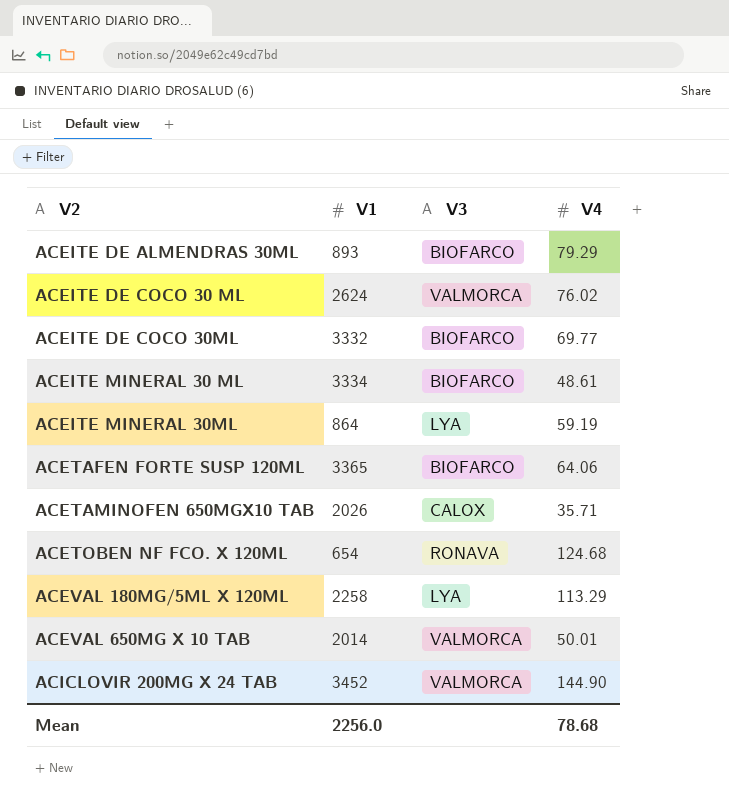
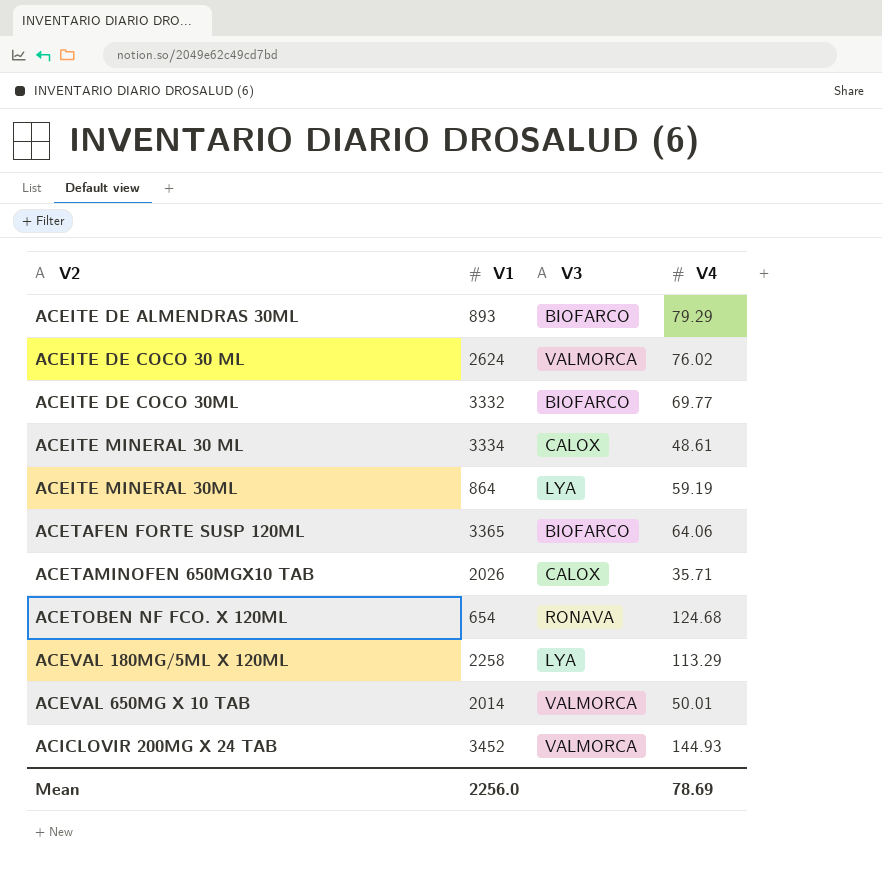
ACEITE MINERAL 30 ML | V3: BIOFARCO -> CALOX
ACICLOVIR 200MG X 24 TAB | V4: 144.90 -> 144.93
Mean | V4: 78.68 -> 78.69

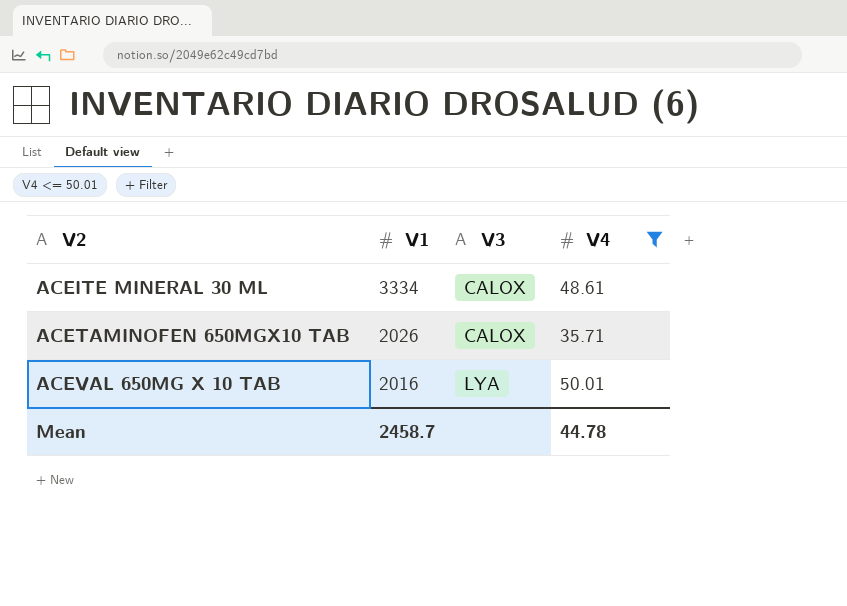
filter: none -> V4 <= 50.01
ACEVAL 650MG X 10 TAB | V1: 2014 -> 2016
ACEVAL 650MG X 10 TAB | V3: VALMORCA -> LYA
Mean | V1: 2256.0 -> 2458.7
Mean | V4: 78.69 -> 44.78

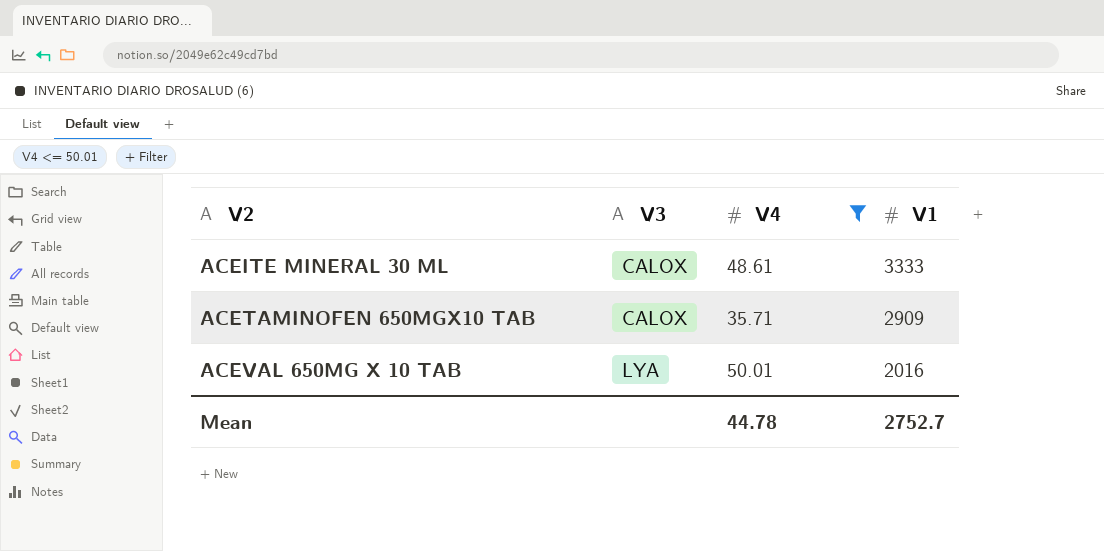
column V1 | position: 2 -> 4
ACEITE MINERAL 30 ML | V1: 3334 -> 3333
ACETAMINOFEN 650MGX10 TAB | V1: 2026 -> 2909
Mean | V1: 2458.7 -> 2752.7

